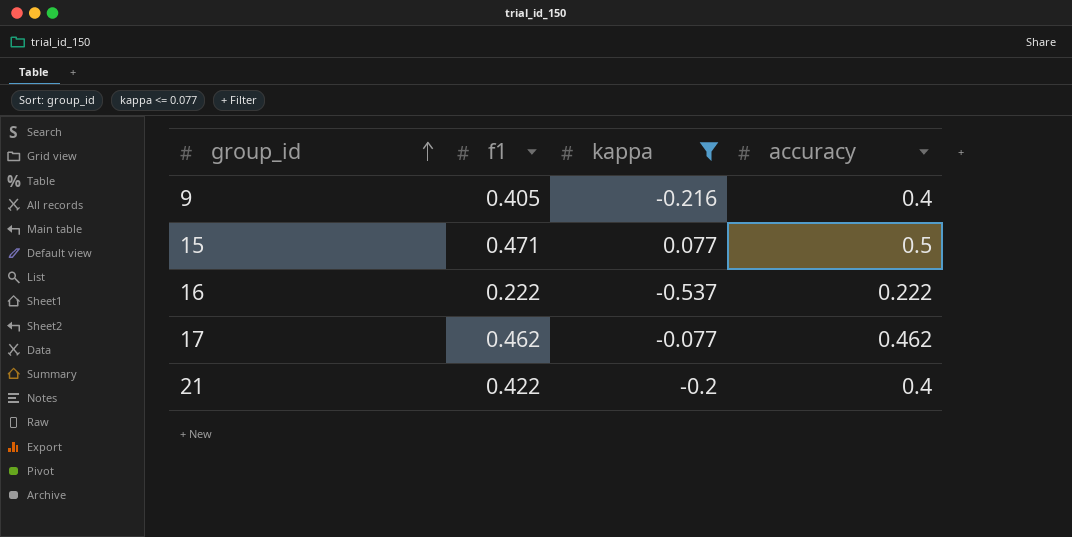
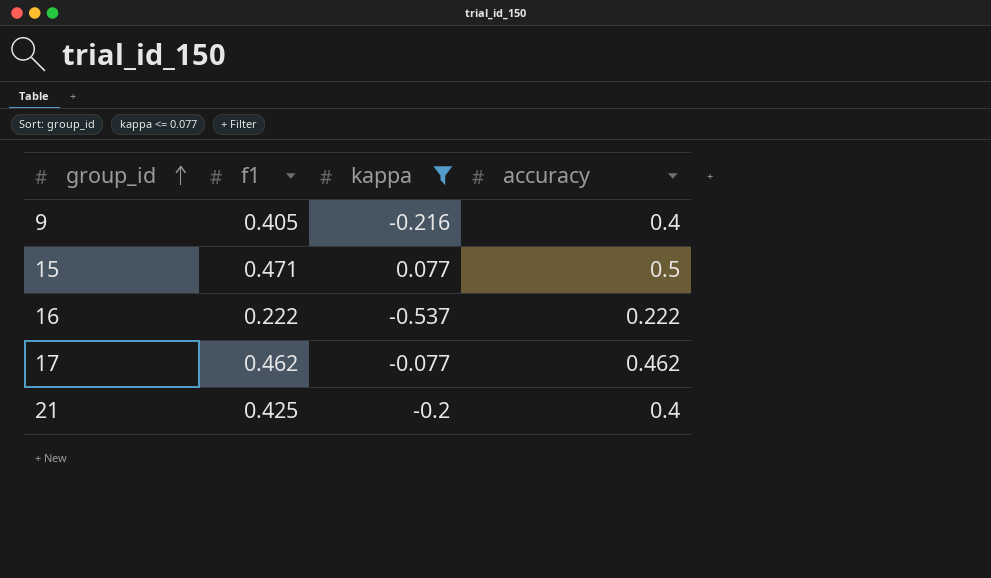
21 | f1: 0.422 -> 0.425

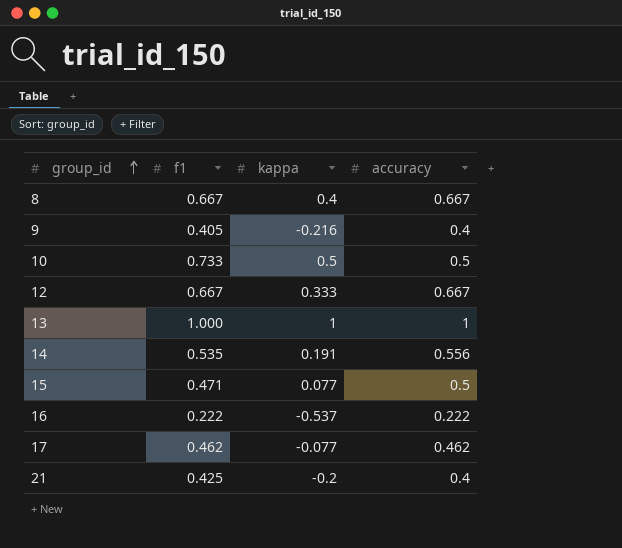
filter: kappa <= 0.077 -> none

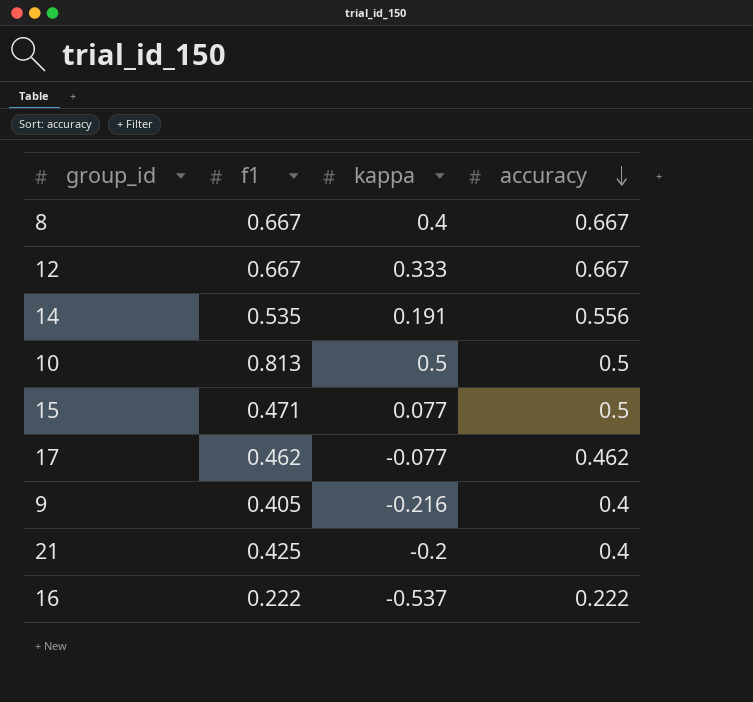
row order: group_id ascending -> accuracy descending
row 13: 1.000 | 1 | 1 -> none
10 | f1: 0.733 -> 0.813

